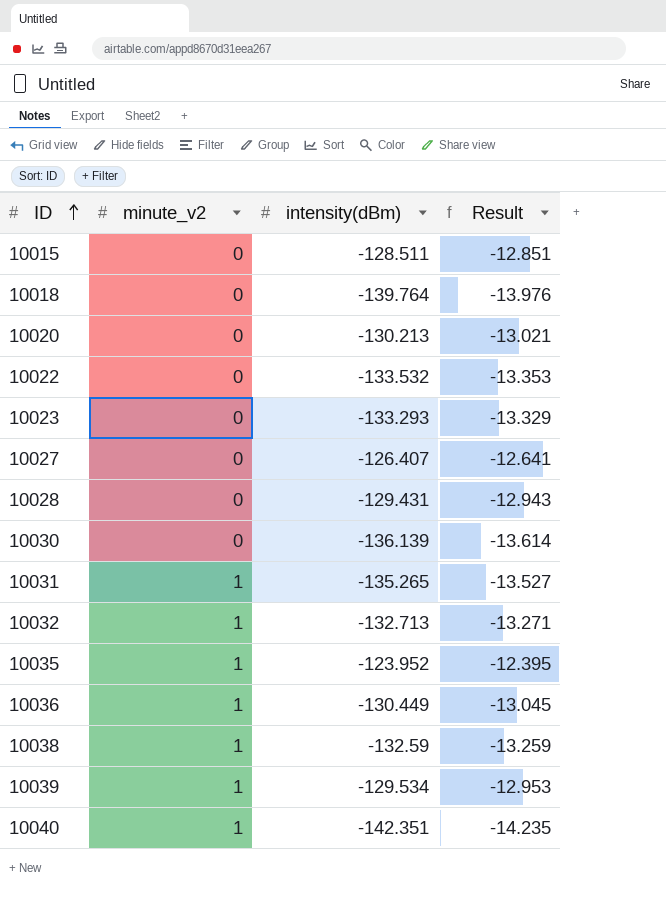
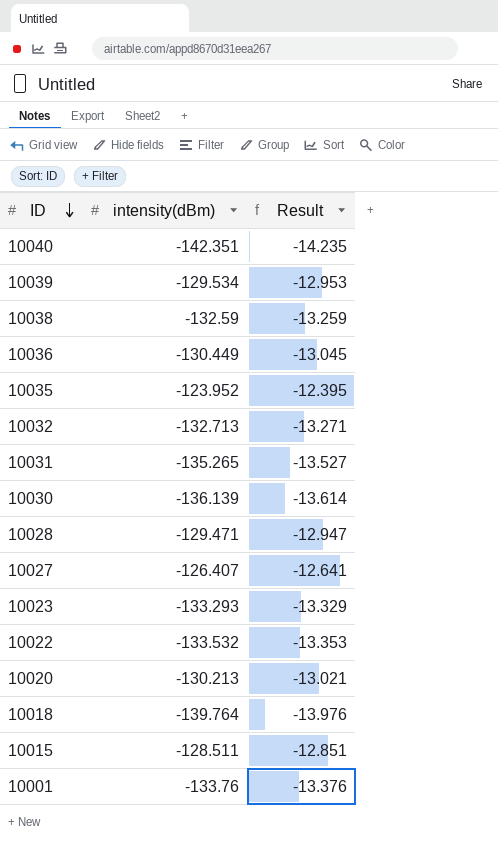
row order: ID ascending -> ID descending
column minute_v2 | position: 2 -> none
10028 | intensity(dBm): -129.431 -> -129.471
10028 | Result: -12.943 -> -12.947
row 10001: none -> -133.76 | -13.376

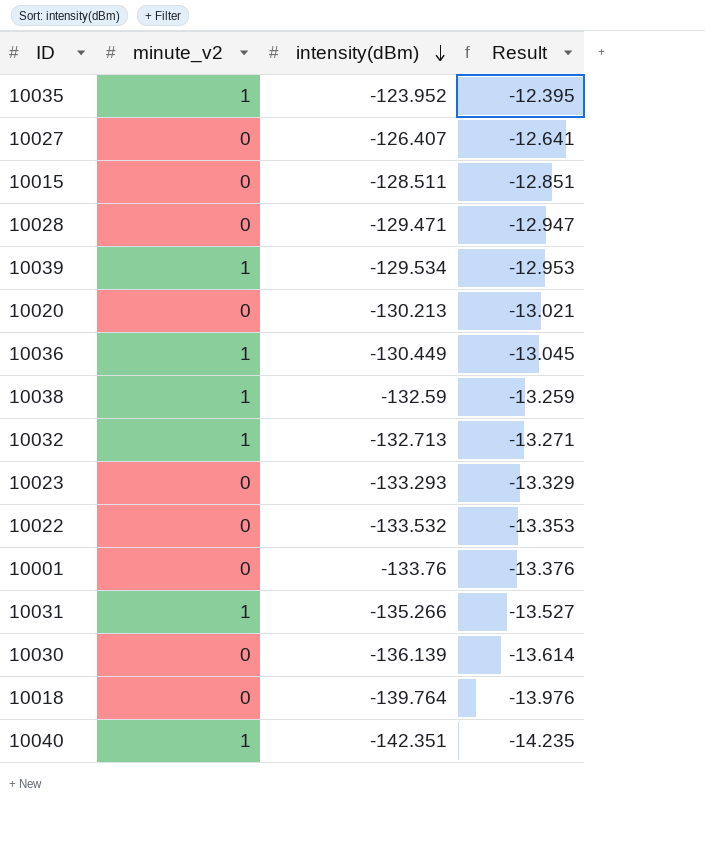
row order: ID descending -> intensity(dBm) descending
column minute_v2 | position: none -> 2
10031 | intensity(dBm): -135.265 -> -135.266

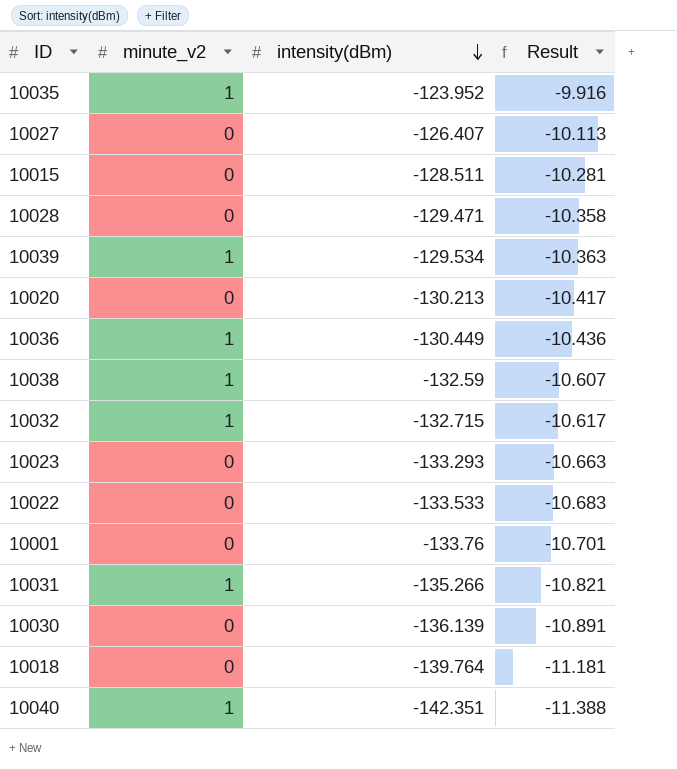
column Result | formula: [intensity(dBm)] * 0.1 -> [intensity(dBm)] * 0.08
10032 | intensity(dBm): -132.713 -> -132.715
10022 | intensity(dBm): -133.532 -> -133.533

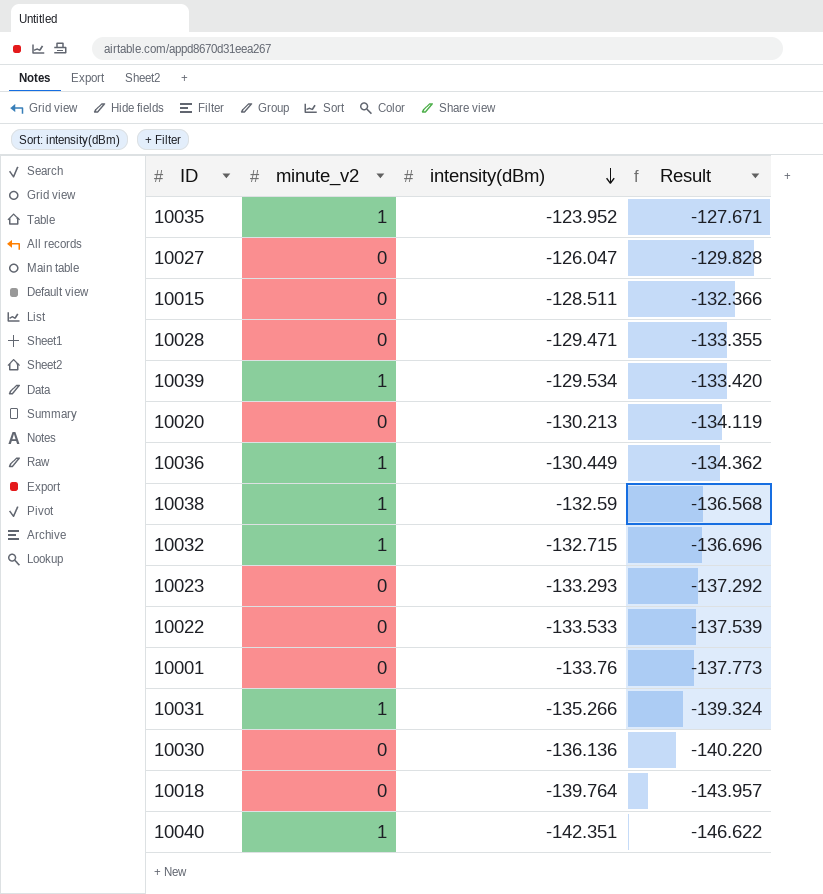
column Result | formula: [intensity(dBm)] * 0.08 -> [intensity(dBm)] * 1.03
10027 | intensity(dBm): -126.407 -> -126.047
10030 | intensity(dBm): -136.139 -> -136.136

